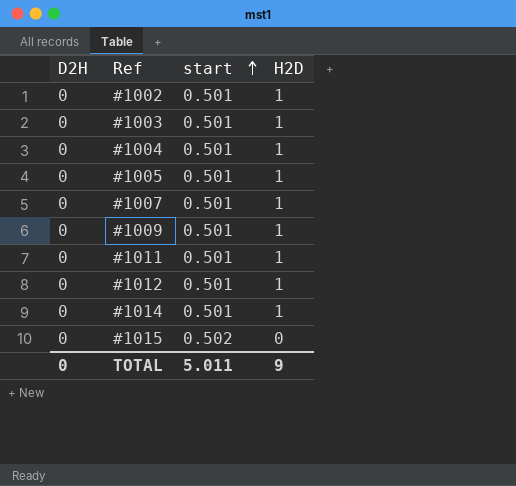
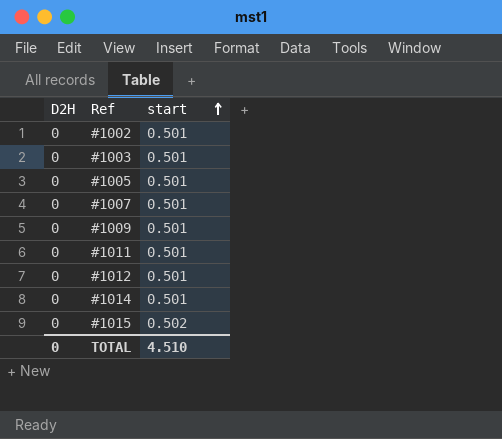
column H2D | position: 4 -> none
row #1004: 0 | 0.501 | 1 -> none
TOTAL | start: 5.011 -> 4.510

